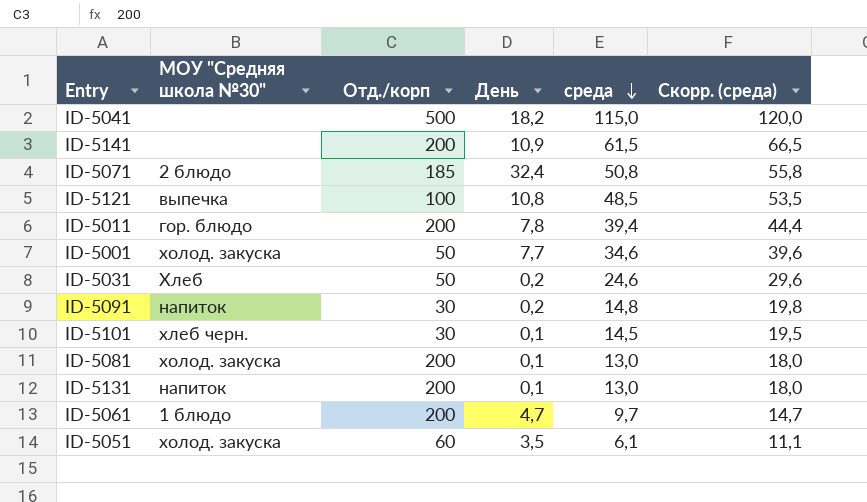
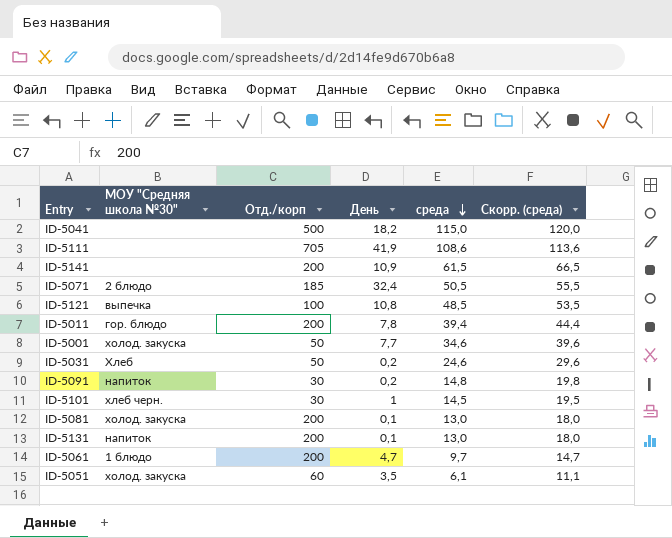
row ID-5111: none -> none | 705 | 41,9 | 108,6 | 113,6
ID-5071 | среда: 50,8 -> 50,5
ID-5071 | Скорр. (среда): 55,8 -> 55,5
ID-5101 | День: 0,1 -> 1

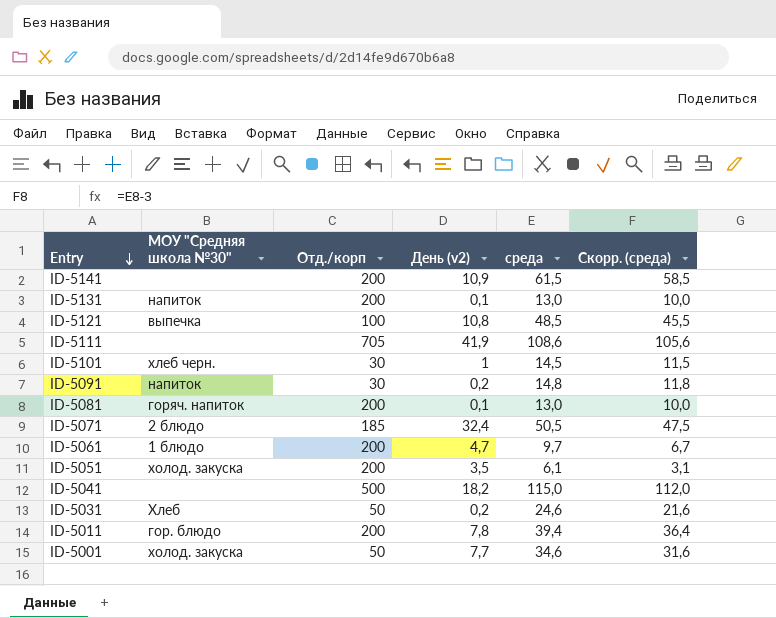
row order: среда descending -> Entry descending
column name: День -> День (v2)
column Скорр. (среда) | formula: [среда] + 5 -> [среда] - 3
ID-5081 | МОУ "Средняя школа №30": холод. закуска -> горяч. напиток
ID-5051 | Отд./корп: 60 -> 200

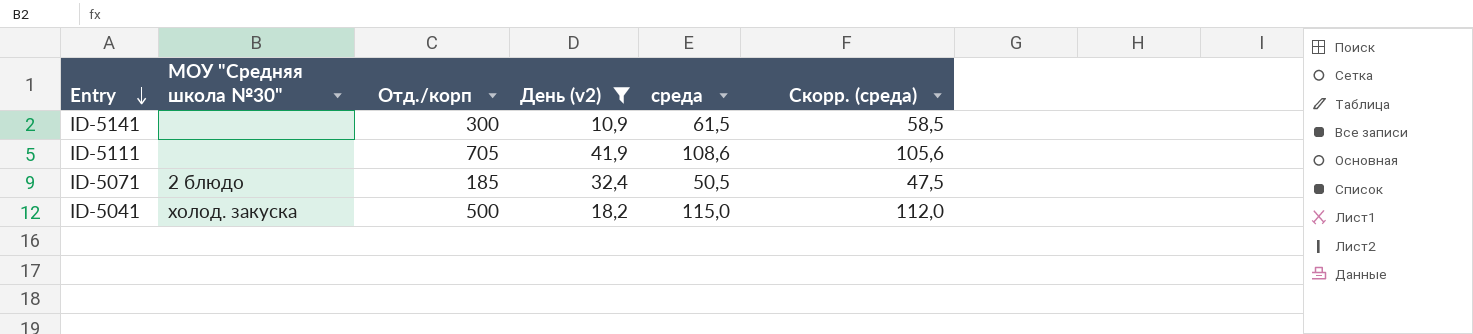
filter: none -> День (v2) >= 10,9
ID-5141 | Отд./корп: 200 -> 300
ID-5041 | МОУ "Средняя школа №30": none -> холод. закуска

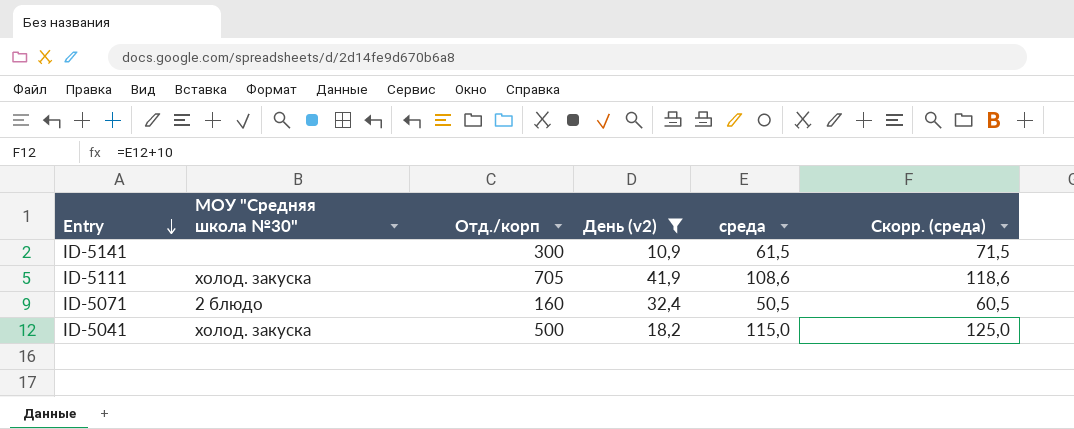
column Скорр. (среда) | formula: [среда] - 3 -> [среда] + 10
ID-5111 | МОУ "Средняя школа №30": none -> холод. закуска
ID-5071 | Отд./корп: 185 -> 160

